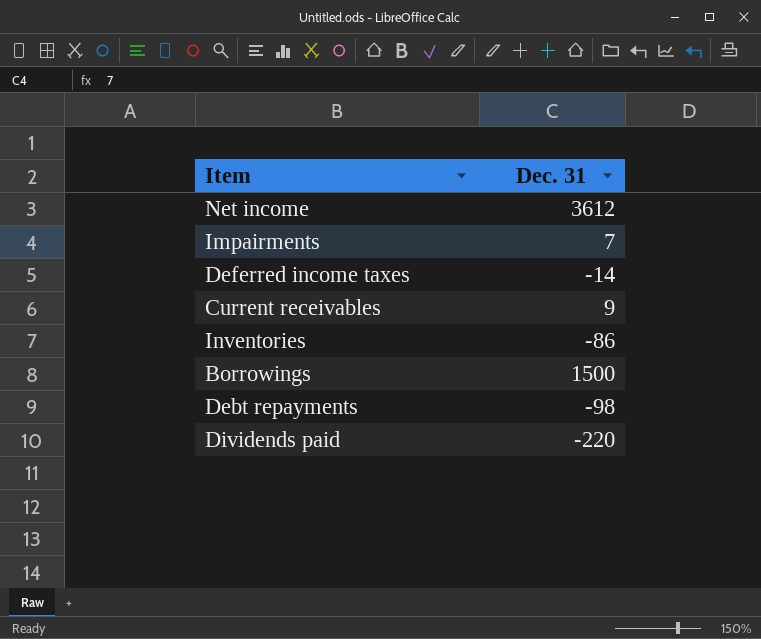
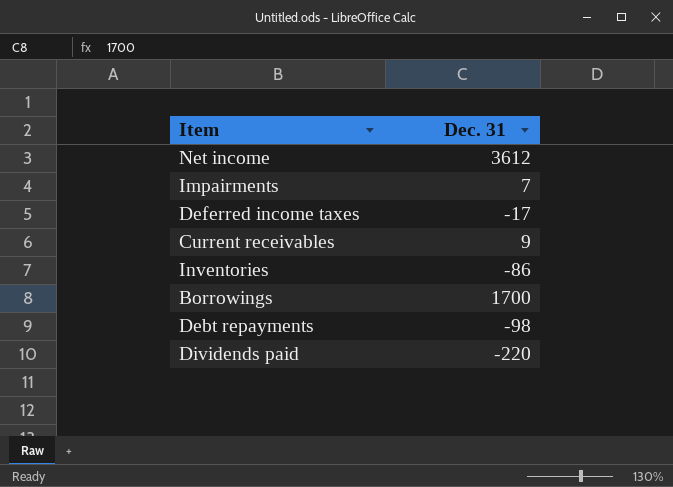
Deferred income taxes | Dec. 31: -14 -> -17
Borrowings | Dec. 31: 1500 -> 1700

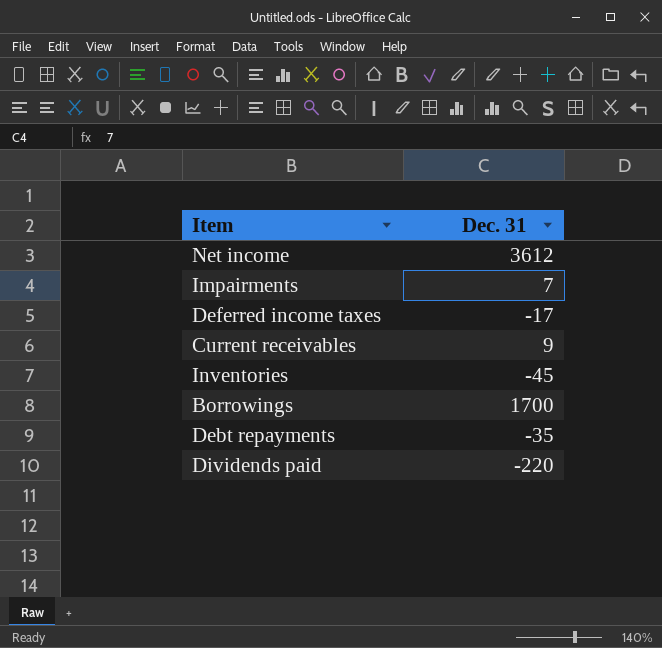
Inventories | Dec. 31: -86 -> -45
Debt repayments | Dec. 31: -98 -> -35

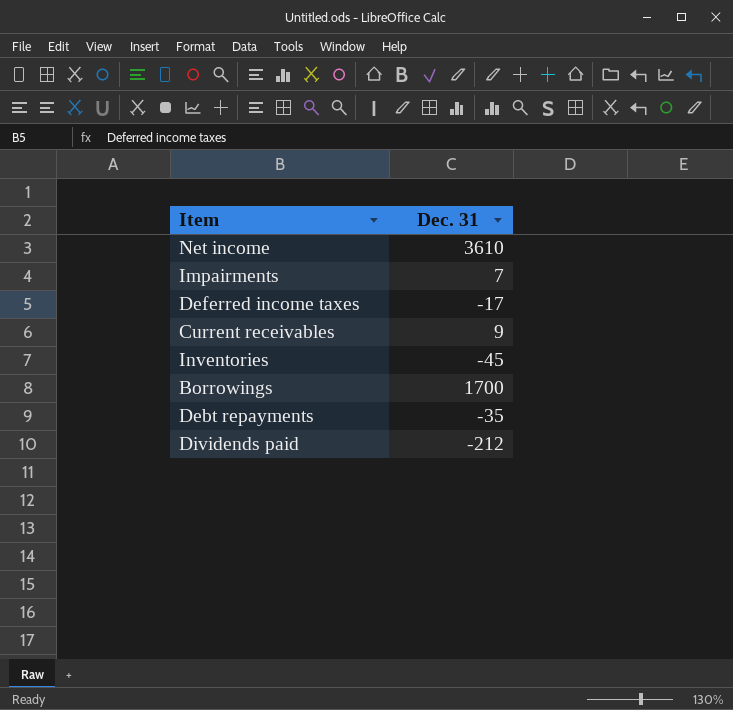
Net income | Dec. 31: 3612 -> 3610
Dividends paid | Dec. 31: -220 -> -212

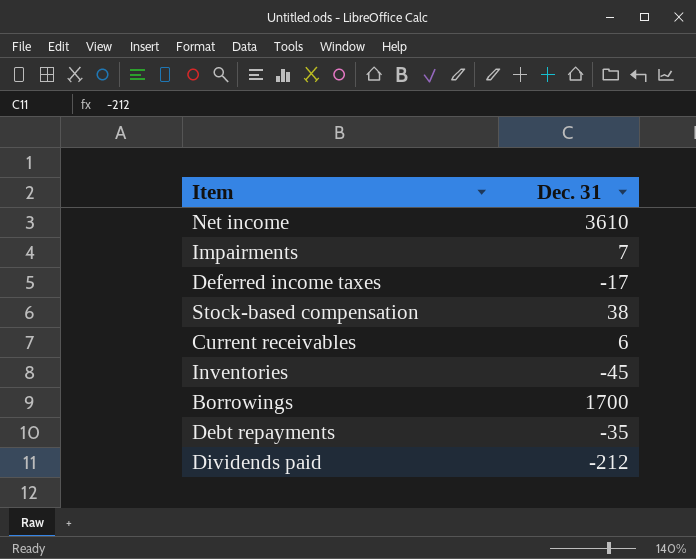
row Stock-based compensation: none -> 38
Current receivables | Dec. 31: 9 -> 6

